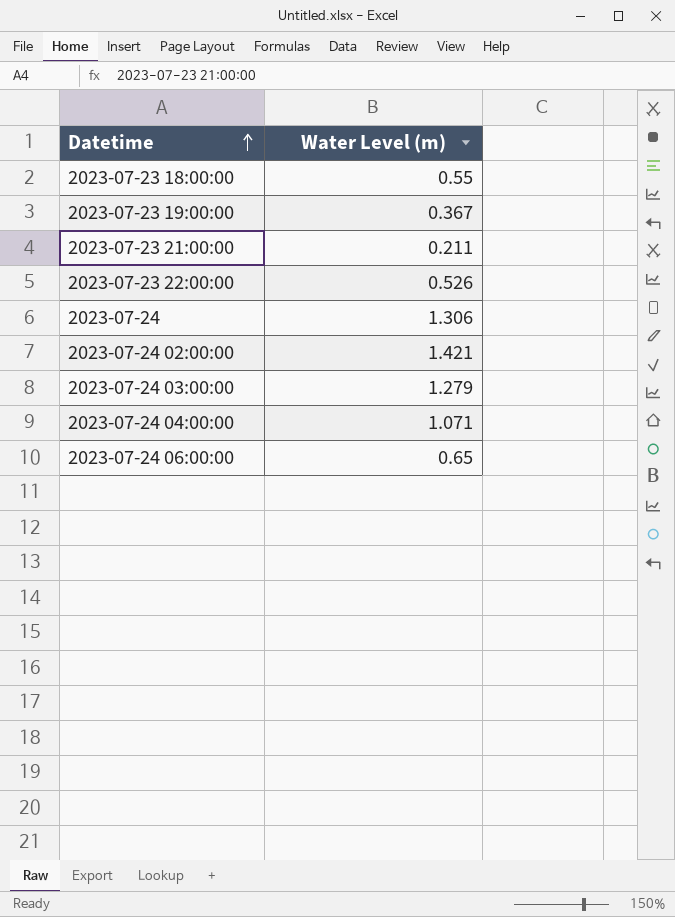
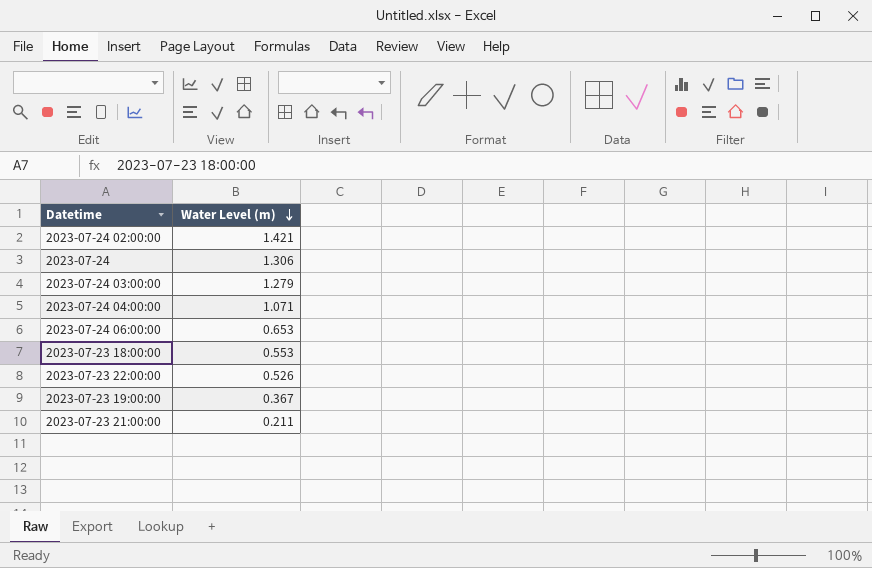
row order: Datetime ascending -> Water Level (m) descending
2023-07-24 06:00:00 | Water Level (m): 0.65 -> 0.653
2023-07-23 18:00:00 | Water Level (m): 0.55 -> 0.553

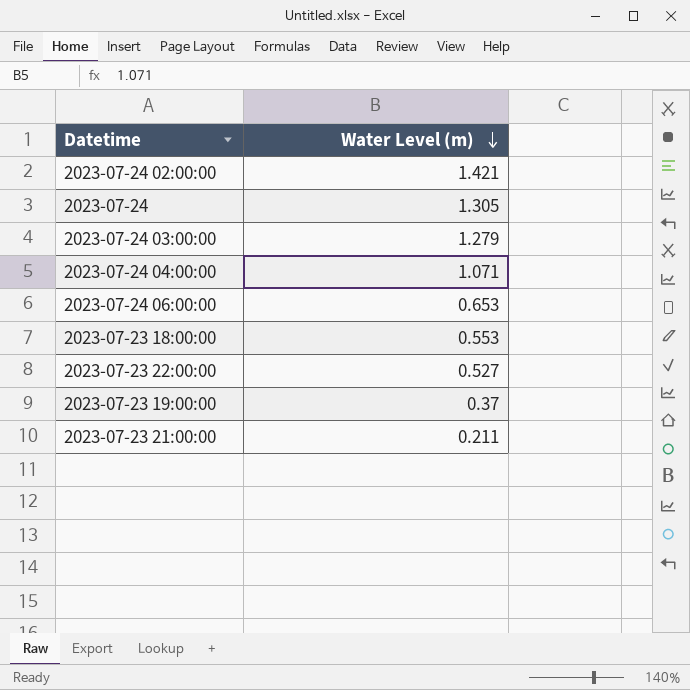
2023-07-24 | Water Level (m): 1.306 -> 1.305
2023-07-23 22:00:00 | Water Level (m): 0.526 -> 0.527
2023-07-23 19:00:00 | Water Level (m): 0.367 -> 0.37

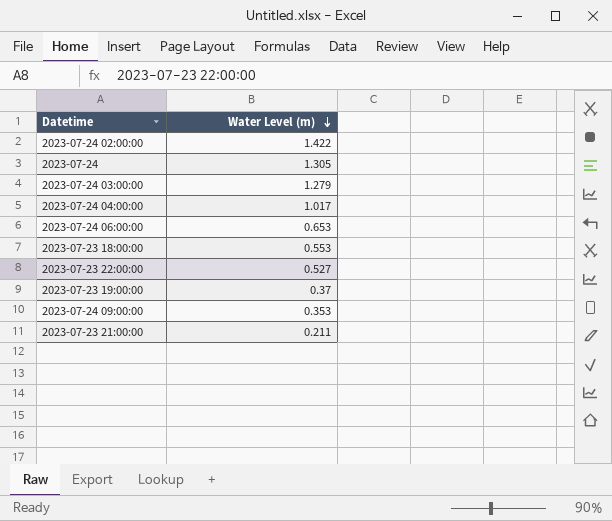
2023-07-24 02:00:00 | Water Level (m): 1.421 -> 1.422
2023-07-24 04:00:00 | Water Level (m): 1.071 -> 1.017
row 2023-07-24 09:00:00: none -> 0.353

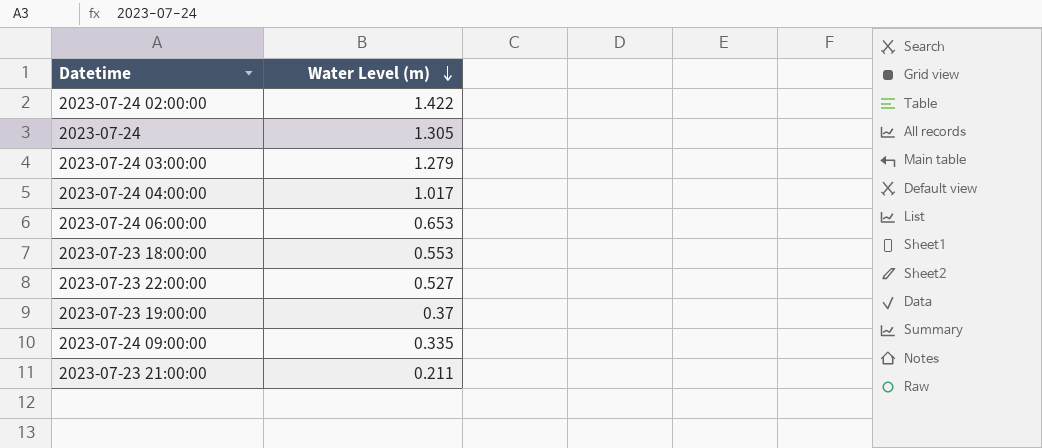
2023-07-24 09:00:00 | Water Level (m): 0.353 -> 0.335

